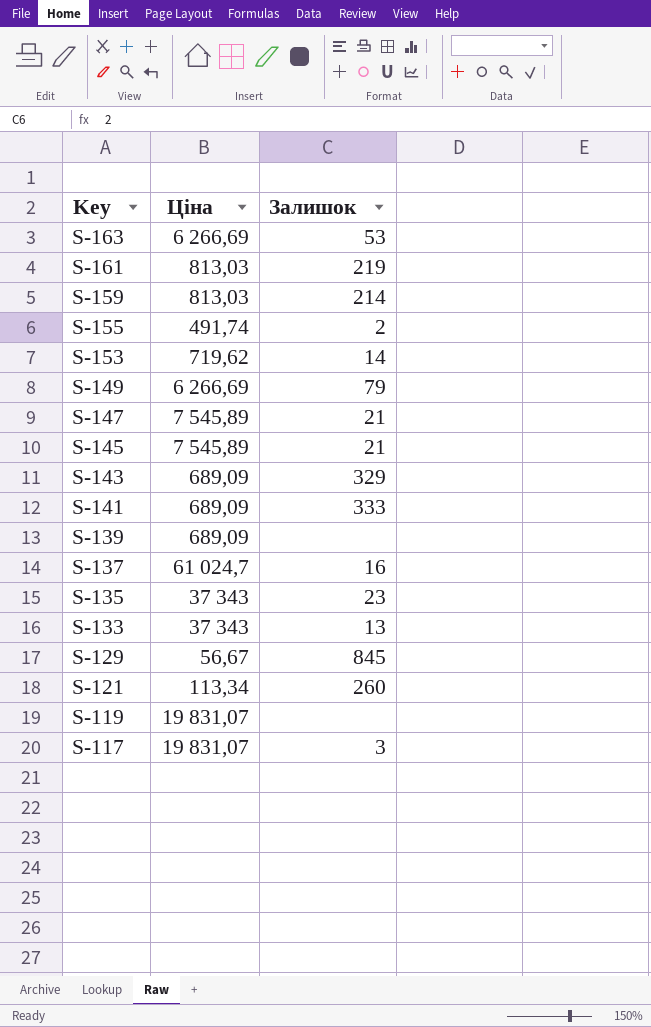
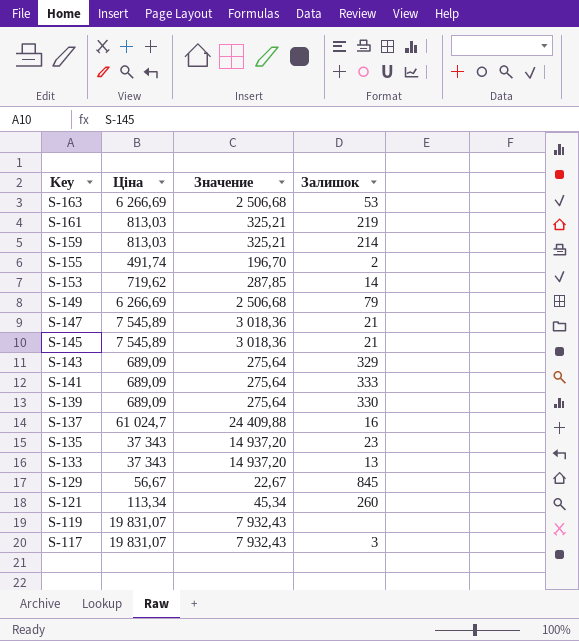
column Значение | formula: none -> [Ціна] * 0,4
S-139 | Залишок: none -> 330

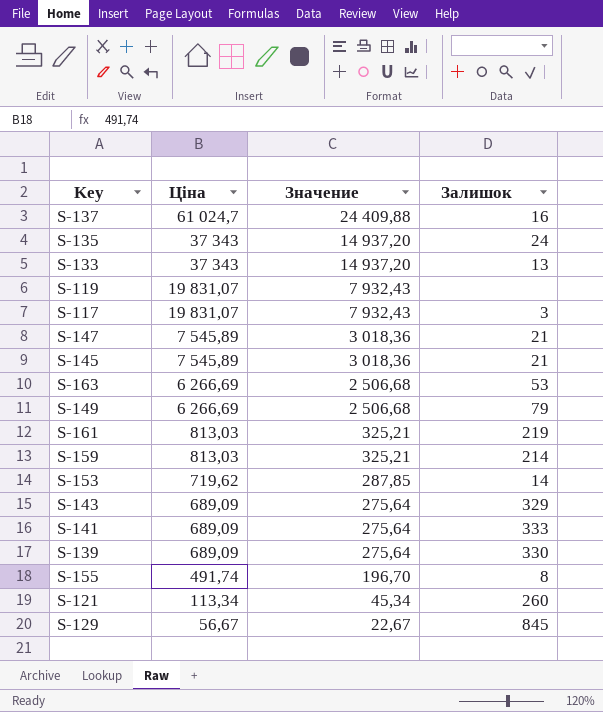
row order: Key descending -> Ціна descending
S-135 | Залишок: 23 -> 24
S-155 | Залишок: 2 -> 8

